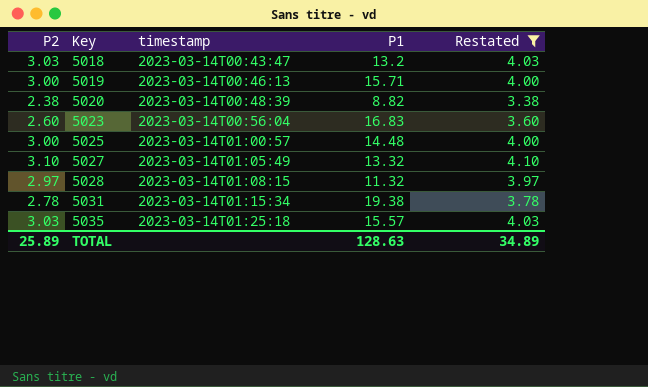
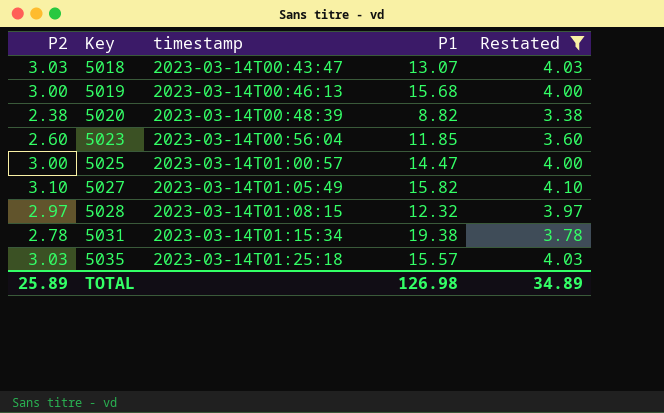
5018 | P1: 13.2 -> 13.07
5019 | P1: 15.71 -> 15.68
5023 | P1: 16.83 -> 11.85
5025 | P1: 14.48 -> 14.47
5027 | P1: 13.32 -> 15.82
5028 | P1: 11.32 -> 12.32
TOTAL | P1: 128.63 -> 126.98

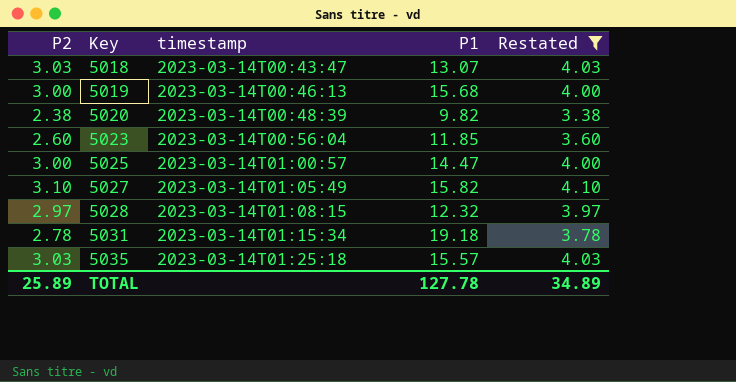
5020 | P1: 8.82 -> 9.82
5031 | P1: 19.38 -> 19.18
TOTAL | P1: 126.98 -> 127.78

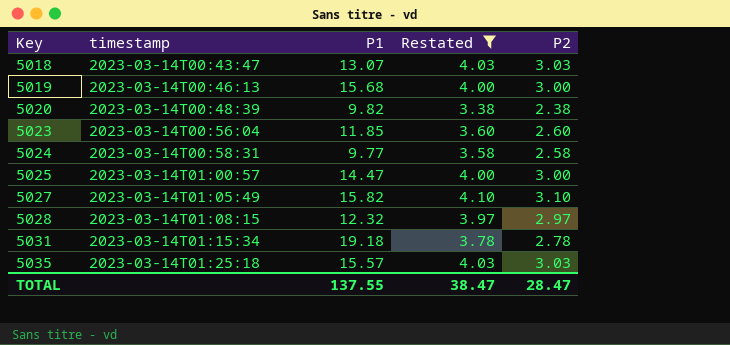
column P2 | position: 1 -> 5
row 5024: none -> 2023-03-14T00:58:31 | 9.77 | 3.58 | 2.58
TOTAL | P1: 127.78 -> 137.55
TOTAL | Restated: 34.89 -> 38.47
TOTAL | P2: 25.89 -> 28.47

